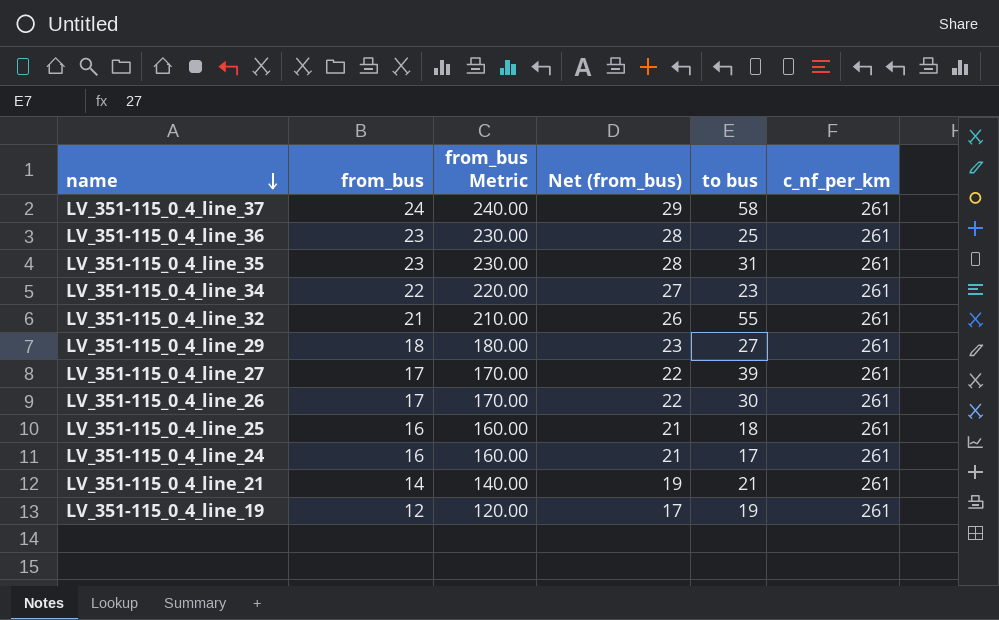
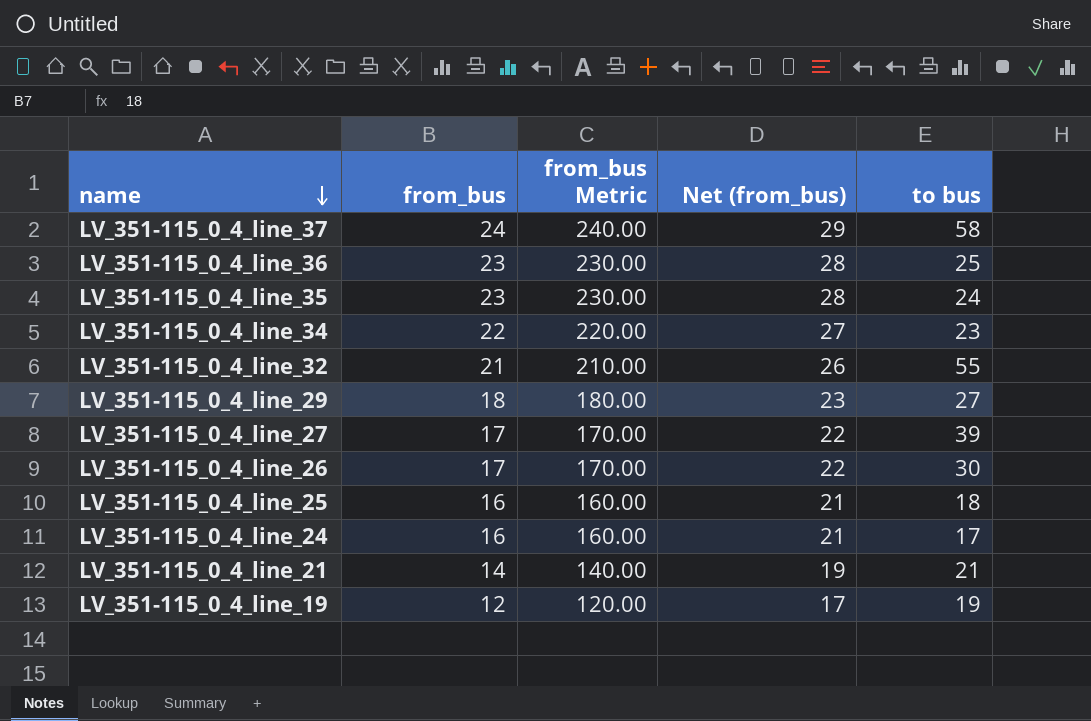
column c_nf_per_km | position: 6 -> none
LV_351-115_0_4_line_35 | to bus: 31 -> 24

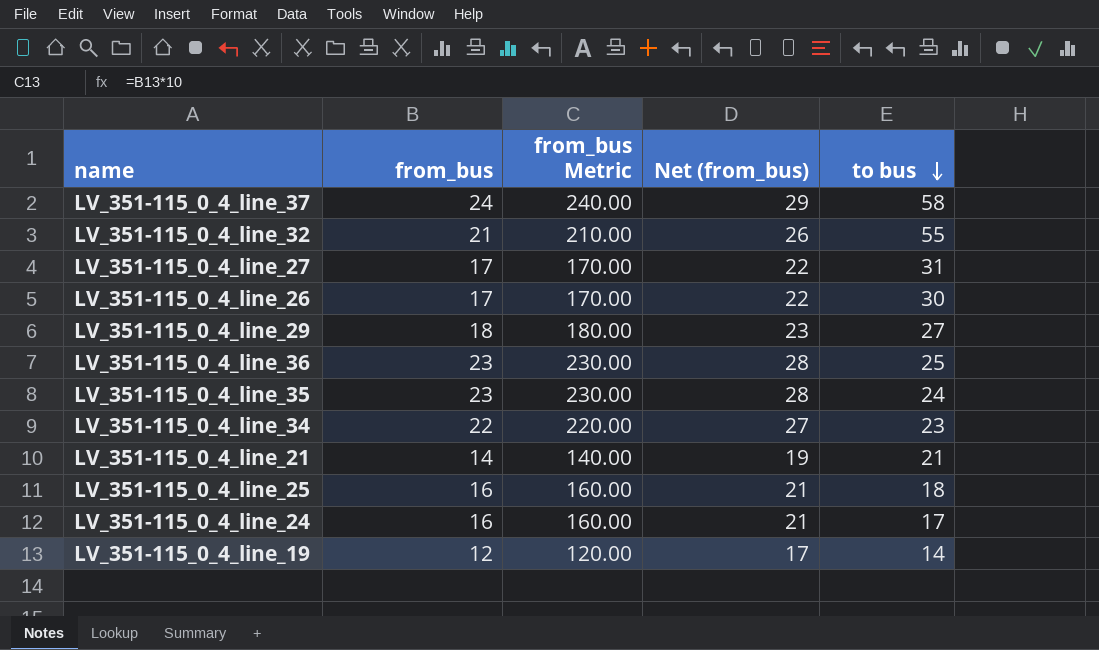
row order: name descending -> to bus descending
LV_351-115_0_4_line_27 | to bus: 39 -> 31
LV_351-115_0_4_line_19 | to bus: 19 -> 14

